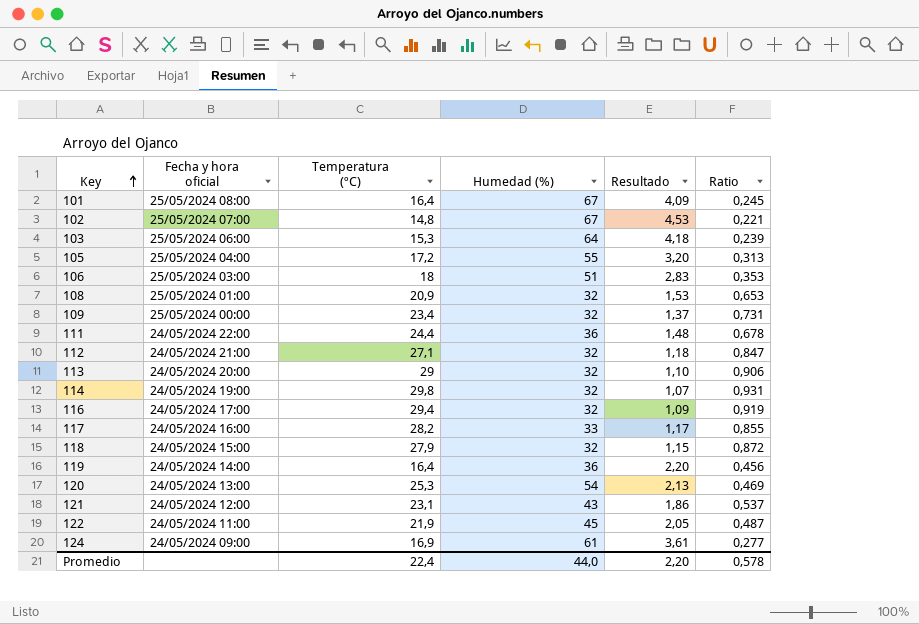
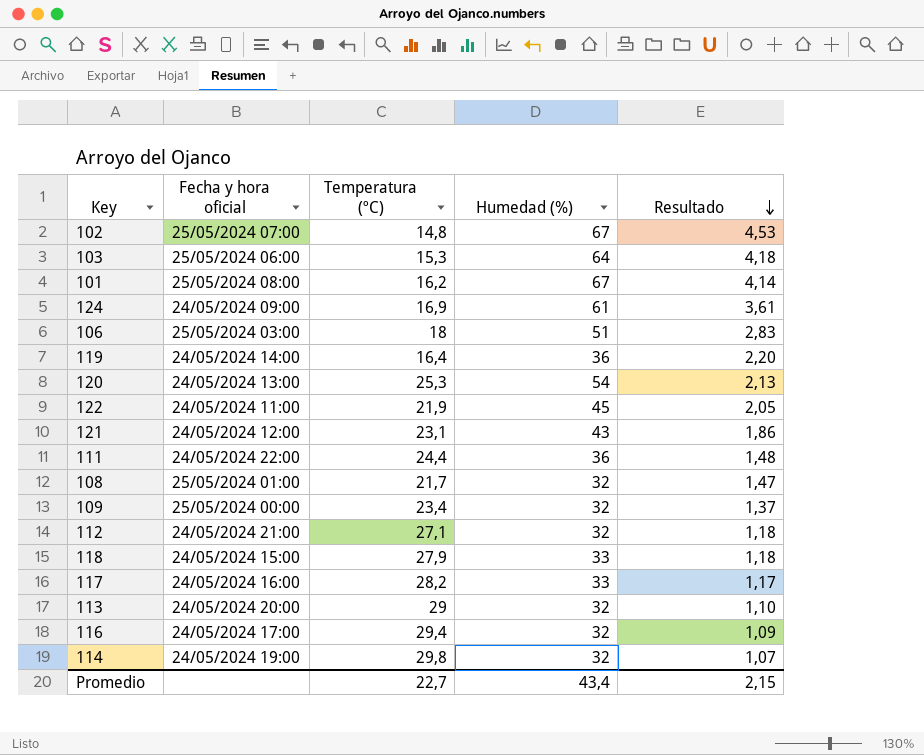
row order: Key ascending -> Resultado descending
column Ratio | formula: [Temperatura (ºC)] / [Humedad (%)] -> none
row 105: 25/05/2024 04:00 | 17,2 | 55 | 3,20 | 0,313 -> none
101 | Temperatura (ºC): 16,4 -> 16,2
101 | Resultado: 4,09 -> 4,14
108 | Temperatura (ºC): 20,9 -> 21,7
108 | Resultado: 1,53 -> 1,47
118 | Humedad (%): 32 -> 33
118 | Resultado: 1,15 -> 1,18
Promedio | Temperatura (ºC): 22,4 -> 22,7
Promedio | Humedad (%): 44,0 -> 43,4
Promedio | Resultado: 2,20 -> 2,15

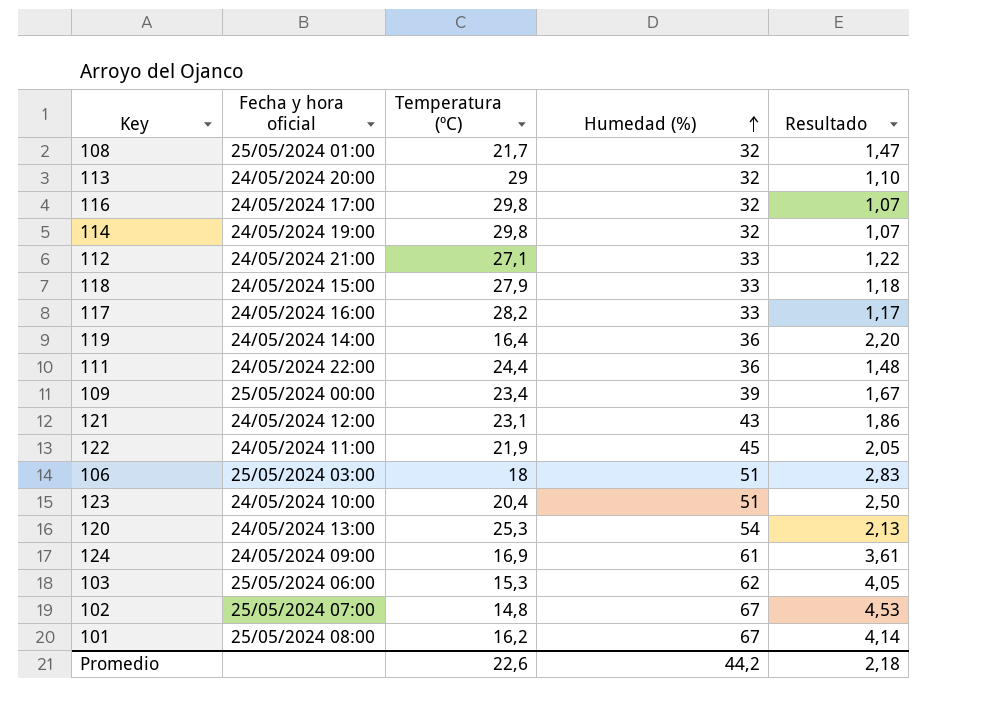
row order: Resultado descending -> Humedad (%) ascending
116 | Temperatura (ºC): 29,4 -> 29,8
116 | Resultado: 1,09 -> 1,07
112 | Humedad (%): 32 -> 33
112 | Resultado: 1,18 -> 1,22
109 | Humedad (%): 32 -> 39
109 | Resultado: 1,37 -> 1,67
row 123: none -> 24/05/2024 10:00 | 20,4 | 51 | 2,50
103 | Humedad (%): 64 -> 62
103 | Resultado: 4,18 -> 4,05
Promedio | Temperatura (ºC): 22,7 -> 22,6
Promedio | Humedad (%): 43,4 -> 44,2
Promedio | Resultado: 2,15 -> 2,18

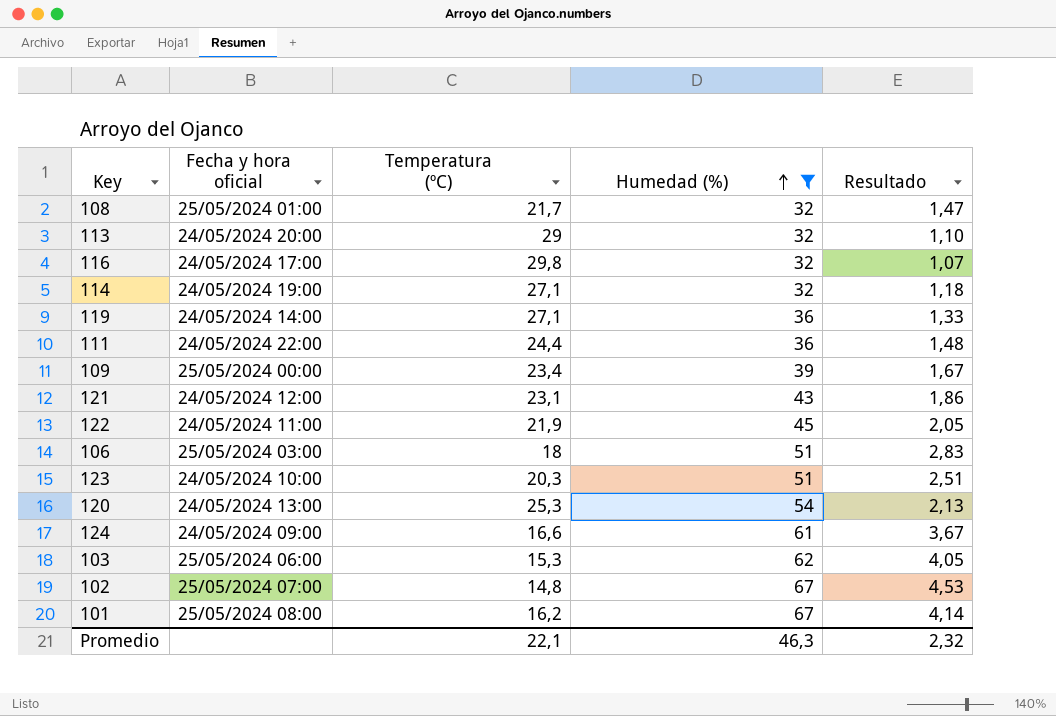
filter: none -> Humedad (%) != 33
114 | Temperatura (ºC): 29,8 -> 27,1
114 | Resultado: 1,07 -> 1,18
119 | Temperatura (ºC): 16,4 -> 27,1
119 | Resultado: 2,20 -> 1,33
123 | Temperatura (ºC): 20,4 -> 20,3
123 | Resultado: 2,50 -> 2,51
124 | Temperatura (ºC): 16,9 -> 16,6
124 | Resultado: 3,61 -> 3,67
Promedio | Temperatura (ºC): 22,6 -> 22,1
Promedio | Humedad (%): 44,2 -> 46,3
Promedio | Resultado: 2,18 -> 2,32

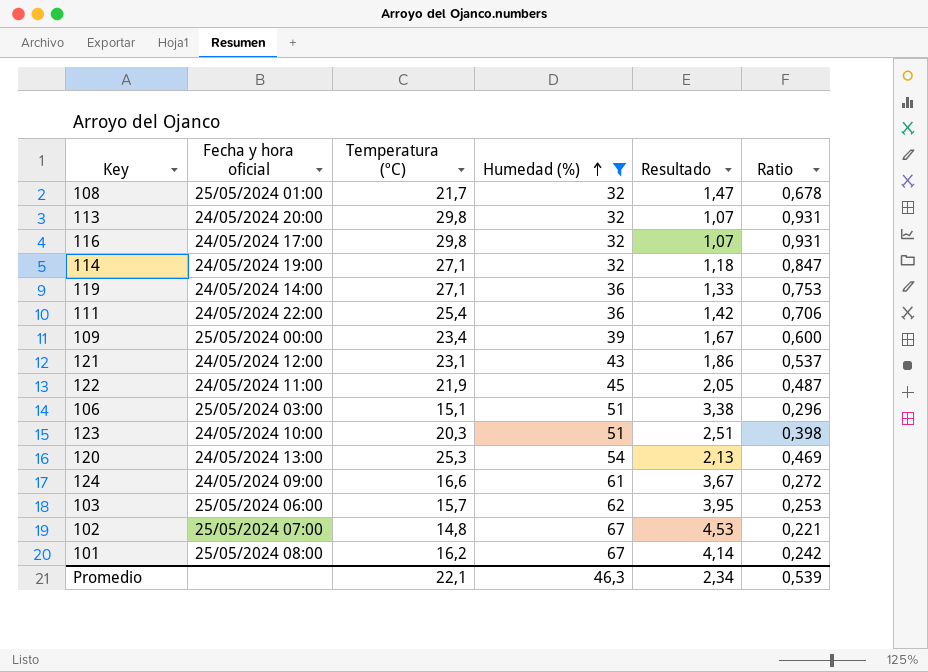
column Ratio | formula: none -> [Temperatura (ºC)] / [Humedad (%)]
113 | Temperatura (ºC): 29 -> 29,8
113 | Resultado: 1,10 -> 1,07
111 | Temperatura (ºC): 24,4 -> 25,4
111 | Resultado: 1,48 -> 1,42
106 | Temperatura (ºC): 18 -> 15,1
106 | Resultado: 2,83 -> 3,38
103 | Temperatura (ºC): 15,3 -> 15,7
103 | Resultado: 4,05 -> 3,95
Promedio | Resultado: 2,32 -> 2,34

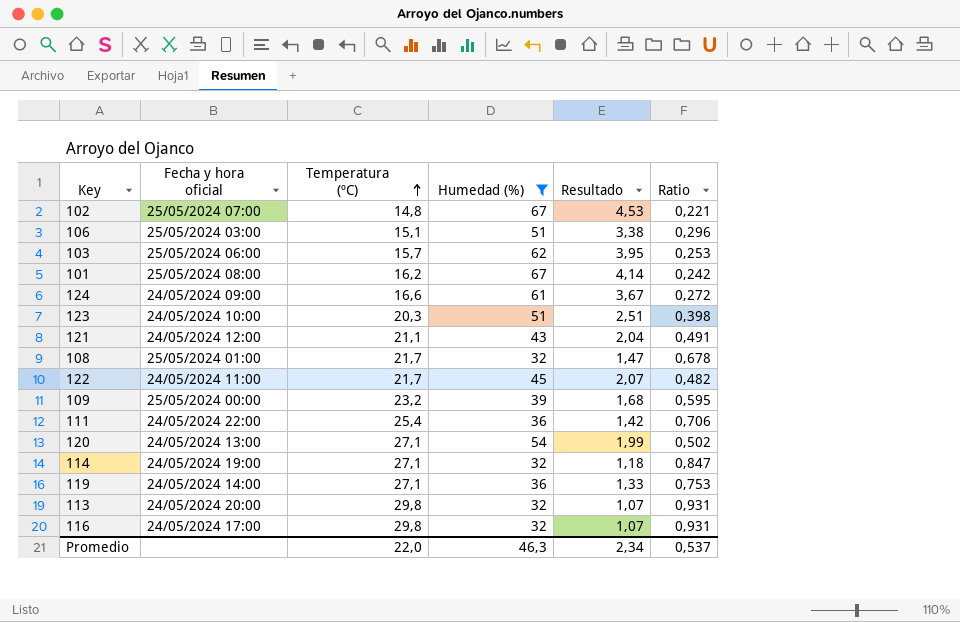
row order: Humedad (%) ascending -> Temperatura (ºC) ascending
121 | Temperatura (ºC): 23,1 -> 21,1
121 | Resultado: 1,86 -> 2,04
121 | Ratio: 0,537 -> 0,491
122 | Temperatura (ºC): 21,9 -> 21,7
122 | Resultado: 2,05 -> 2,07
122 | Ratio: 0,487 -> 0,482
109 | Temperatura (ºC): 23,4 -> 23,2
109 | Resultado: 1,67 -> 1,68
109 | Ratio: 0,600 -> 0,595
120 | Temperatura (ºC): 25,3 -> 27,1
120 | Resultado: 2,13 -> 1,99
120 | Ratio: 0,469 -> 0,502
Promedio | Temperatura (ºC): 22,1 -> 22,0
Promedio | Ratio: 0,539 -> 0,537

